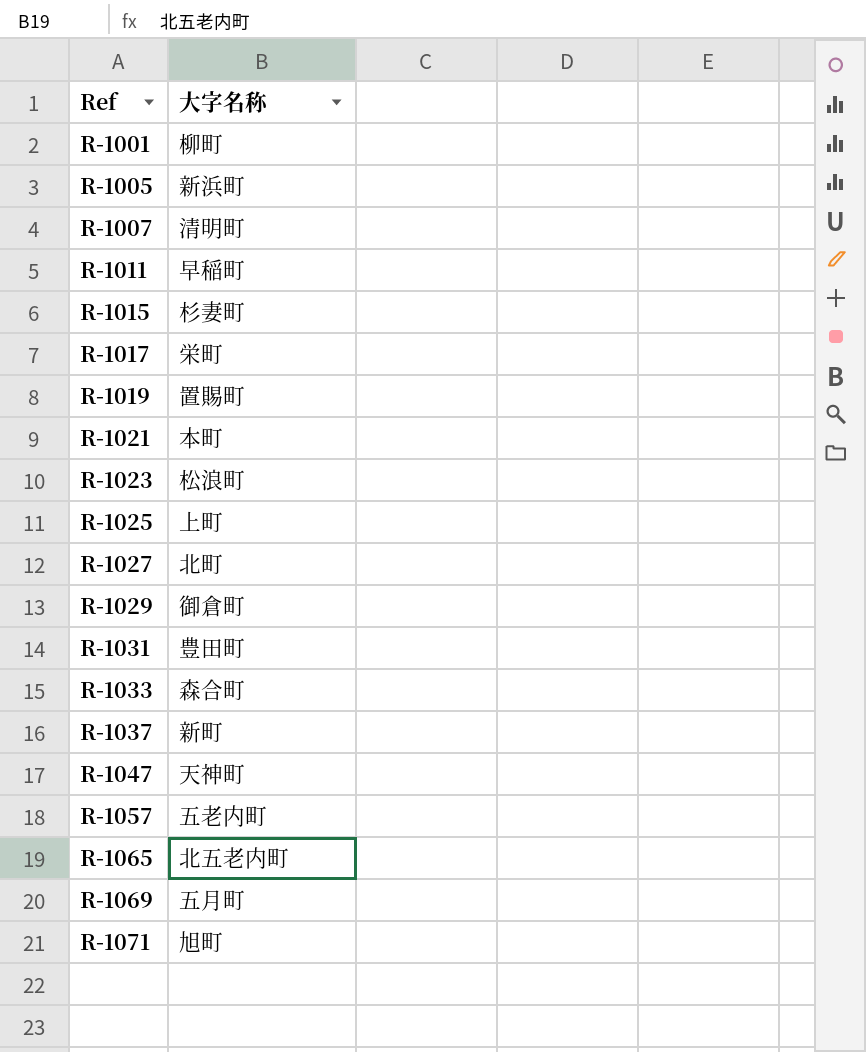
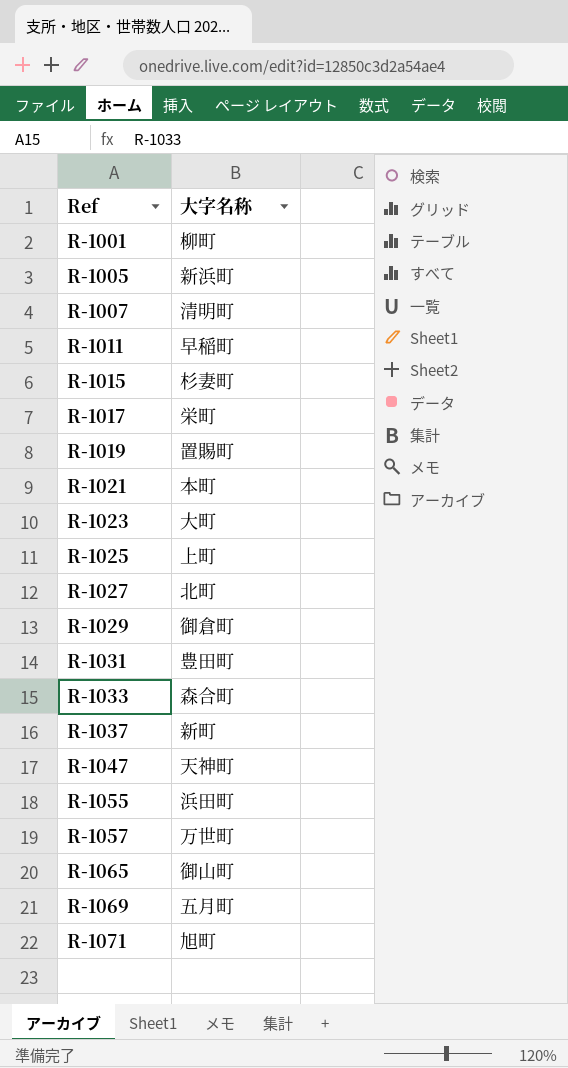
R-1023 | 大字名称: 松浪町 -> 大町
row R-1055: none -> 浜田町
R-1057 | 大字名称: 五老内町 -> 万世町
R-1065 | 大字名称: 北五老内町 -> 御山町

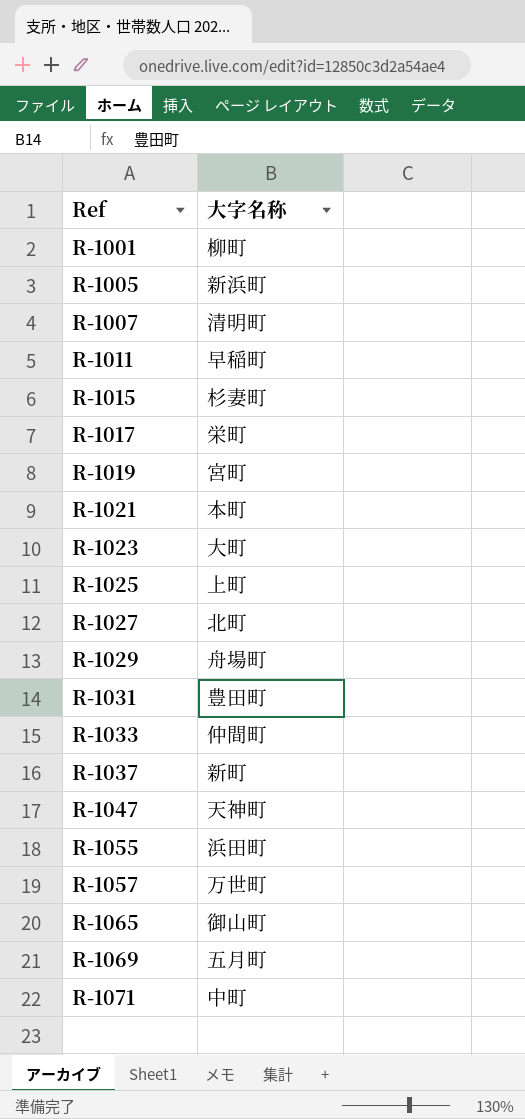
R-1019 | 大字名称: 置賜町 -> 宮町
R-1029 | 大字名称: 御倉町 -> 舟場町
R-1033 | 大字名称: 森合町 -> 仲間町
R-1071 | 大字名称: 旭町 -> 中町

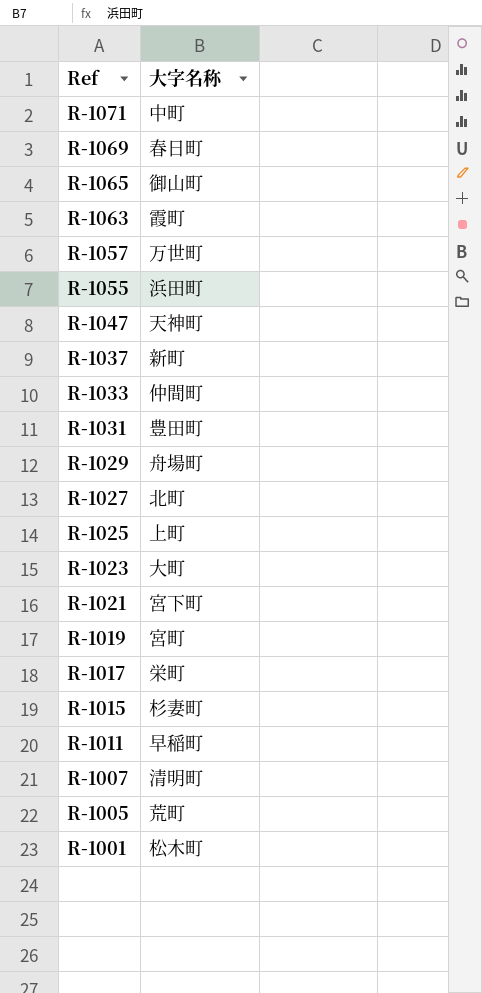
row order: Ref ascending -> Ref descending
R-1069 | 大字名称: 五月町 -> 春日町
row R-1063: none -> 霞町
R-1021 | 大字名称: 本町 -> 宮下町
R-1005 | 大字名称: 新浜町 -> 荒町
R-1001 | 大字名称: 柳町 -> 松木町

